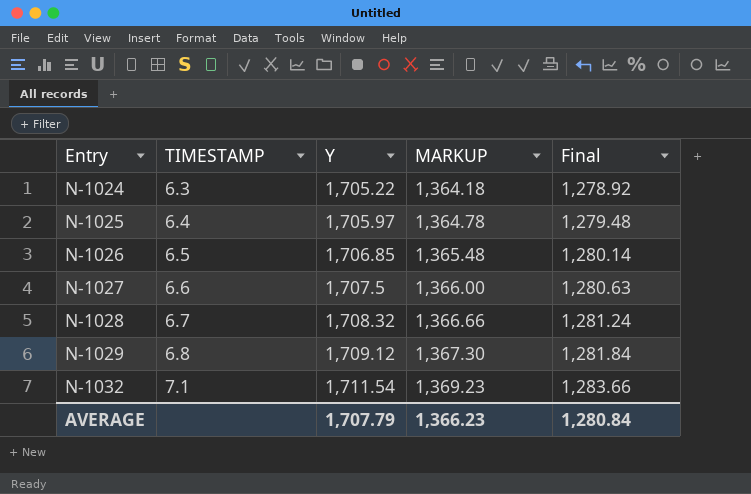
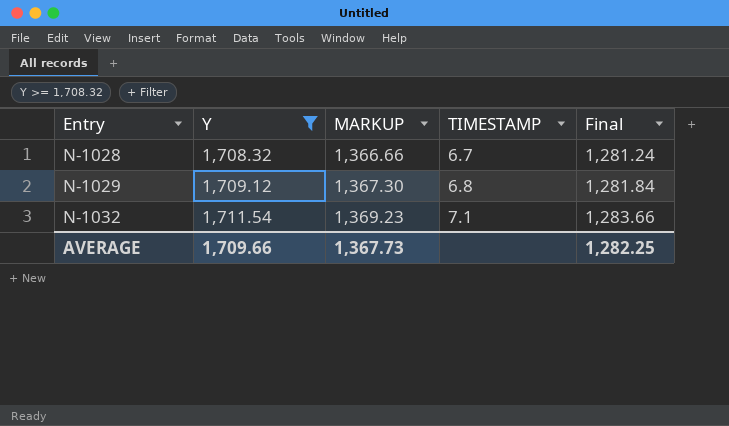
filter: none -> Y >= 1,708.32
column TIMESTAMP | position: 2 -> 4
AVERAGE | Y: 1,707.79 -> 1,709.66
AVERAGE | MARKUP: 1,366.23 -> 1,367.73
AVERAGE | Final: 1,280.84 -> 1,282.25

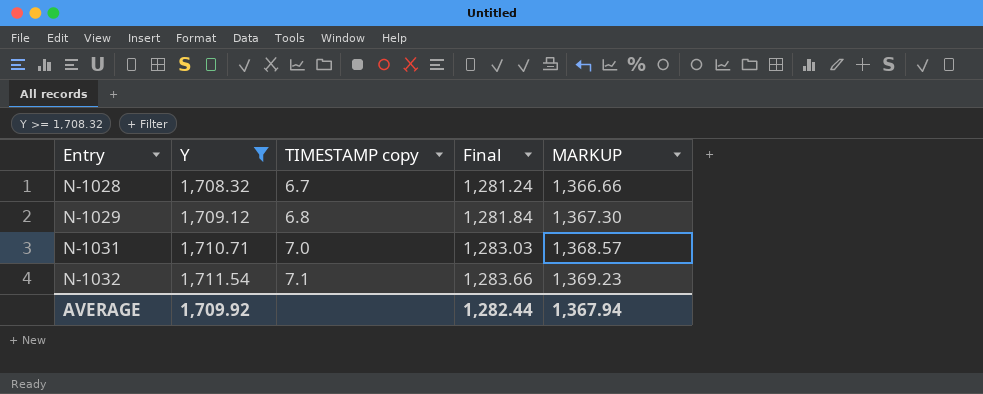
column name: TIMESTAMP -> TIMESTAMP copy
column MARKUP | position: 3 -> 5
row N-1031: none -> 1,710.71 | 7.0 | 1,283.03 | 1,368.57
AVERAGE | Y: 1,709.66 -> 1,709.92
AVERAGE | Final: 1,282.25 -> 1,282.44
AVERAGE | MARKUP: 1,367.73 -> 1,367.94

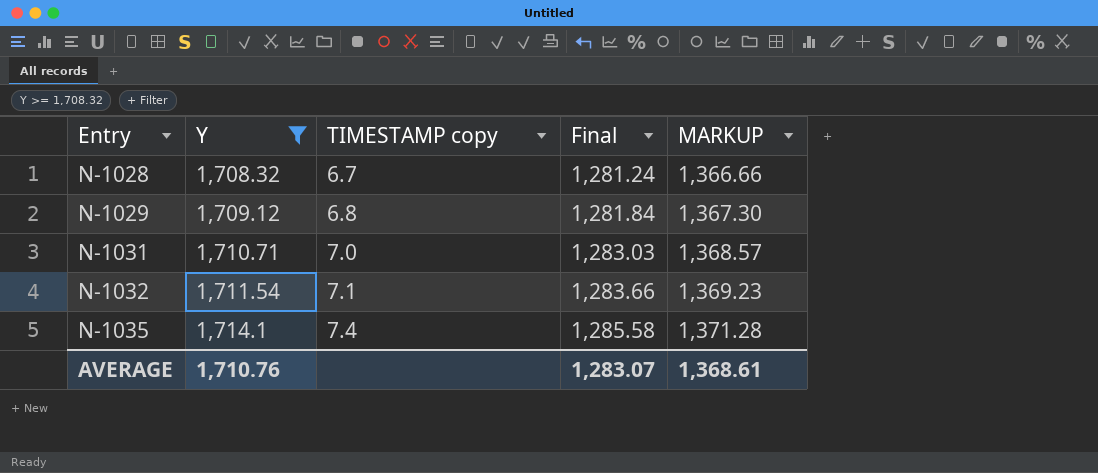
row N-1035: none -> 1,714.1 | 7.4 | 1,285.58 | 1,371.28
AVERAGE | Y: 1,709.92 -> 1,710.76
AVERAGE | Final: 1,282.44 -> 1,283.07
AVERAGE | MARKUP: 1,367.94 -> 1,368.61

